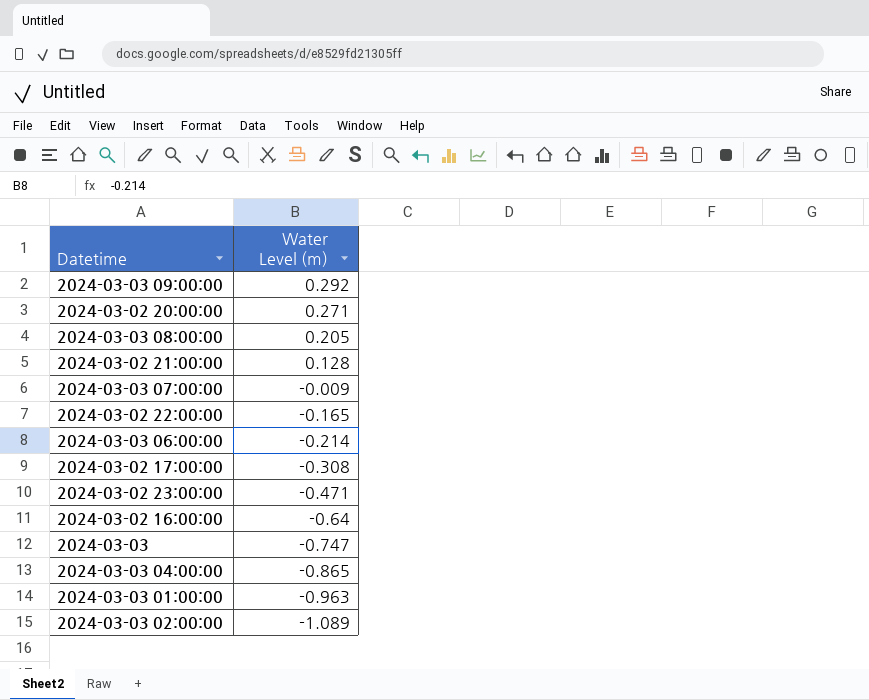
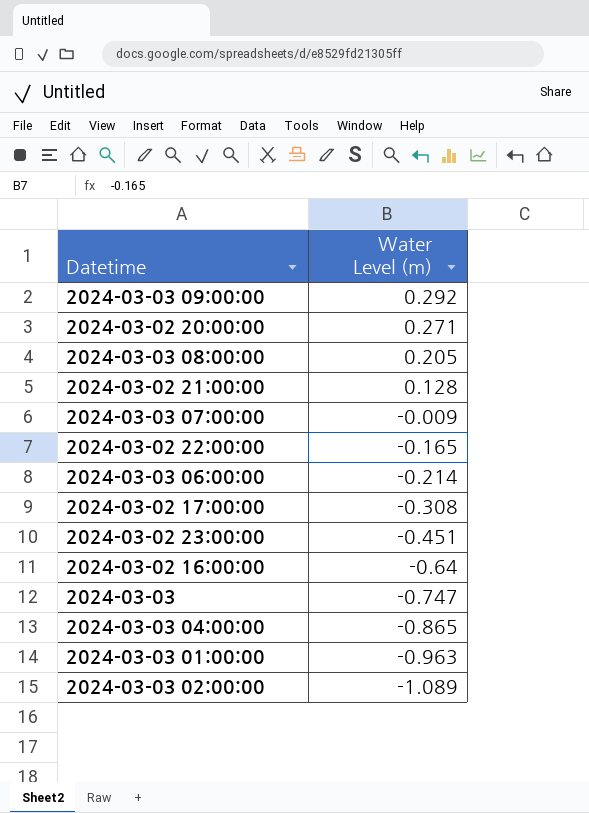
2024-03-02 23:00:00 | Water Level (m): -0.471 -> -0.451

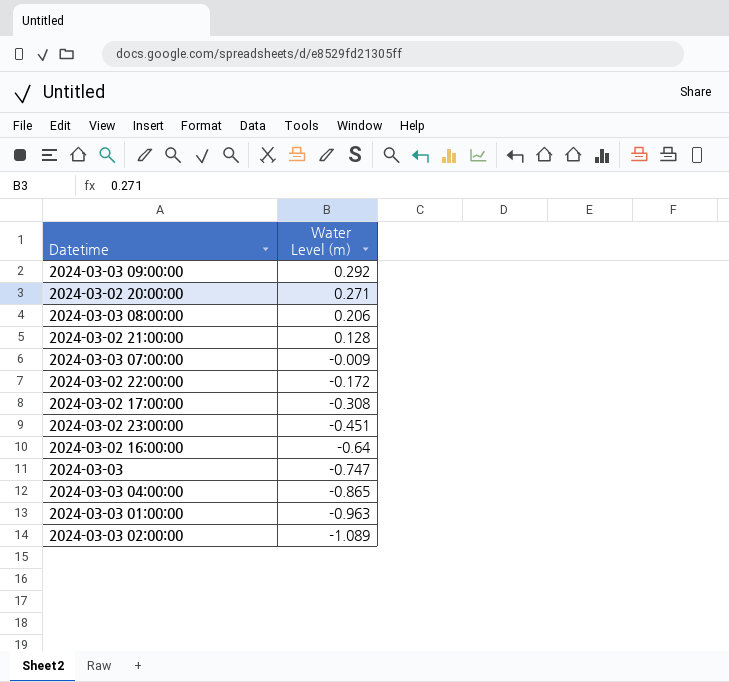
row 2024-03-03 06:00:00: -0.214 -> none
2024-03-03 08:00:00 | Water Level (m): 0.205 -> 0.206
2024-03-02 22:00:00 | Water Level (m): -0.165 -> -0.172

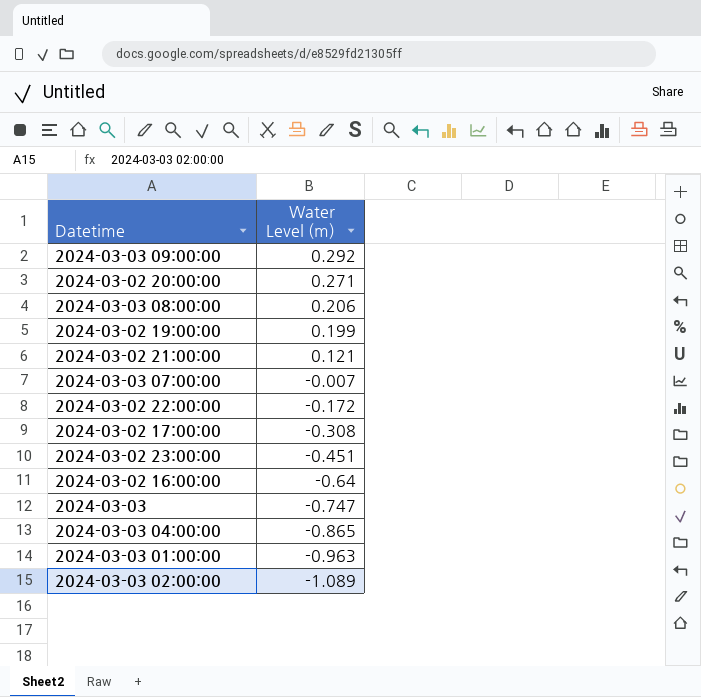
row 2024-03-02 19:00:00: none -> 0.199
2024-03-02 21:00:00 | Water Level (m): 0.128 -> 0.121
2024-03-03 07:00:00 | Water Level (m): -0.009 -> -0.007

